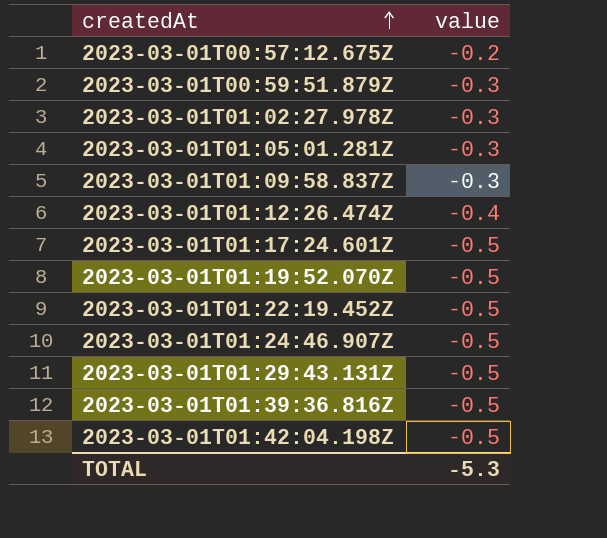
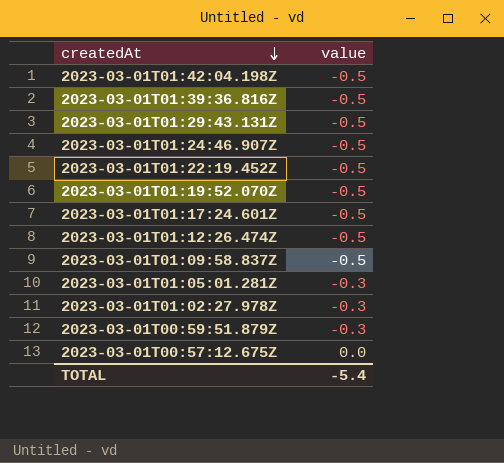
row order: createdAt ascending -> createdAt descending
2023-03-01T01:12:26.474Z | value: -0.4 -> -0.5
2023-03-01T01:09:58.837Z | value: -0.3 -> -0.5
2023-03-01T00:57:12.675Z | value: -0.2 -> 0.0
TOTAL | value: -5.3 -> -5.4

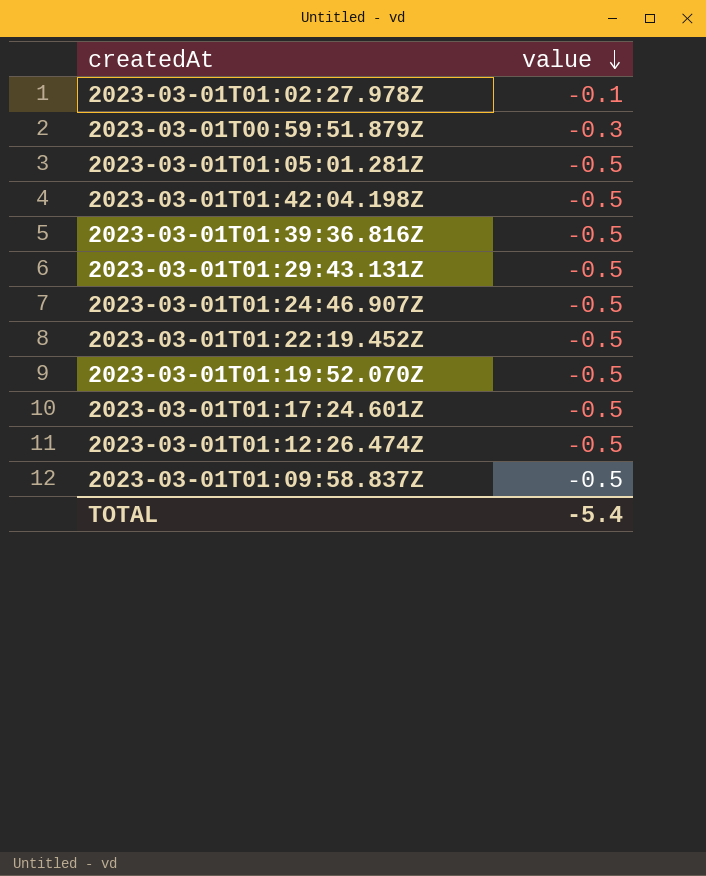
row order: createdAt descending -> value descending
row 2023-03-01T00:57:12.675Z: 0.0 -> none
2023-03-01T01:02:27.978Z | value: -0.3 -> -0.1
2023-03-01T01:05:01.281Z | value: -0.3 -> -0.5

